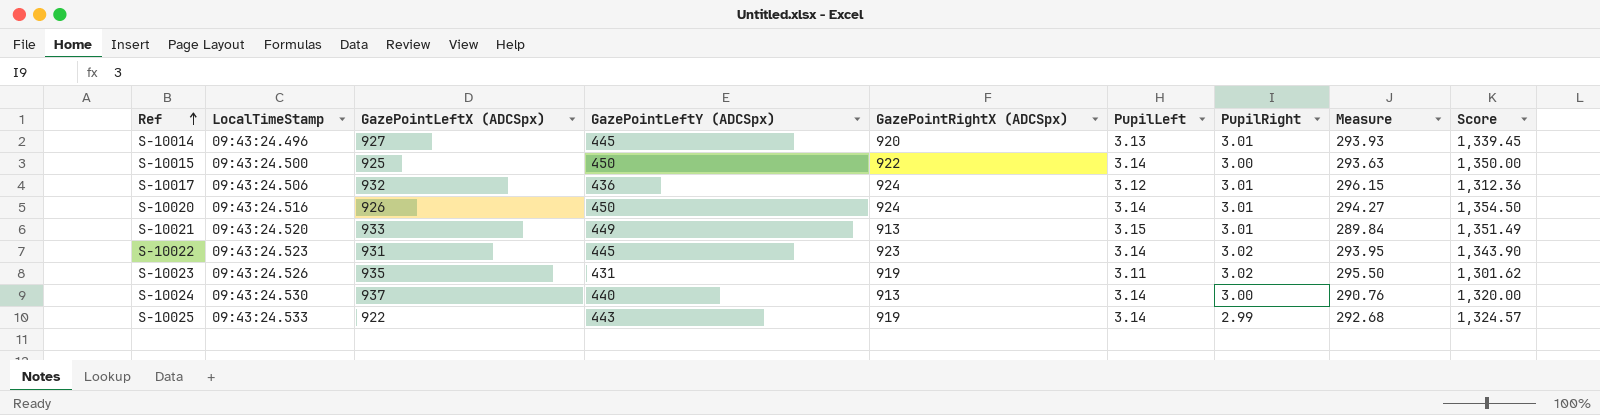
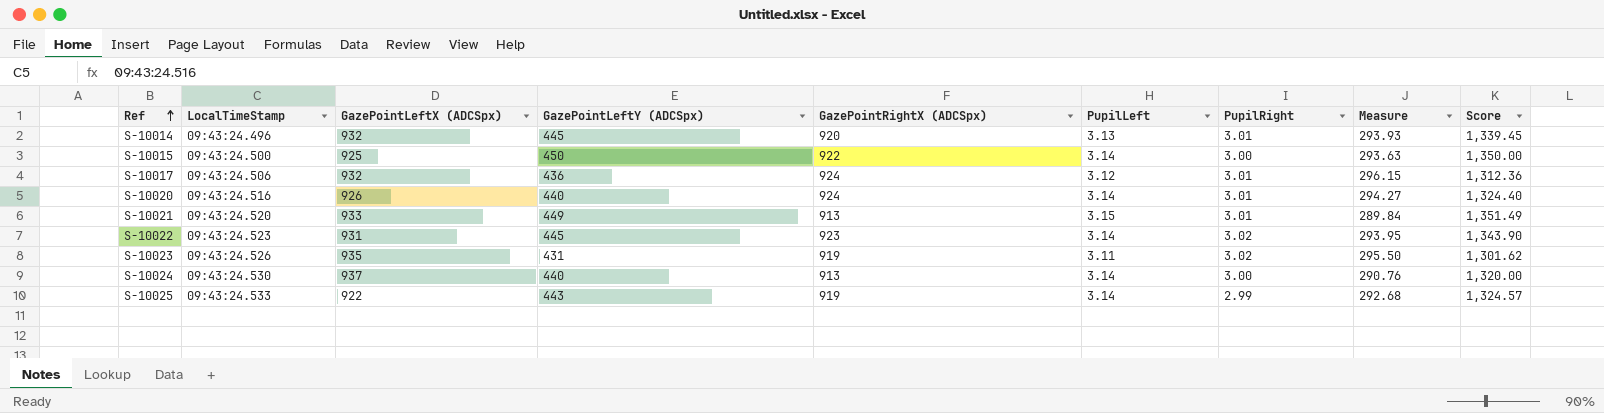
S-10014 | GazePointLeftX (ADCSpx): 927 -> 932
S-10020 | GazePointLeftY (ADCSpx): 450 -> 440
S-10020 | Score: 1,354.50 -> 1,324.40

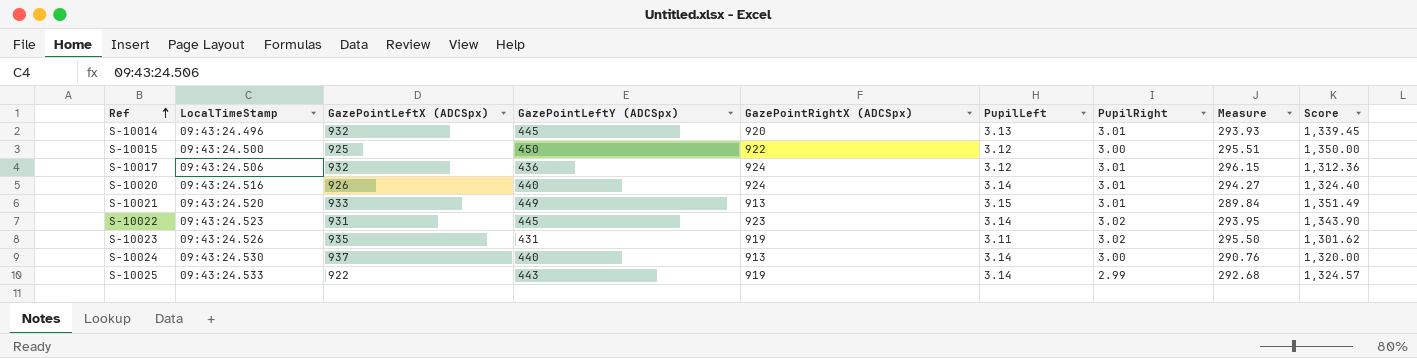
S-10015 | PupilLeft: 3.14 -> 3.12
S-10015 | Measure: 293.63 -> 295.51

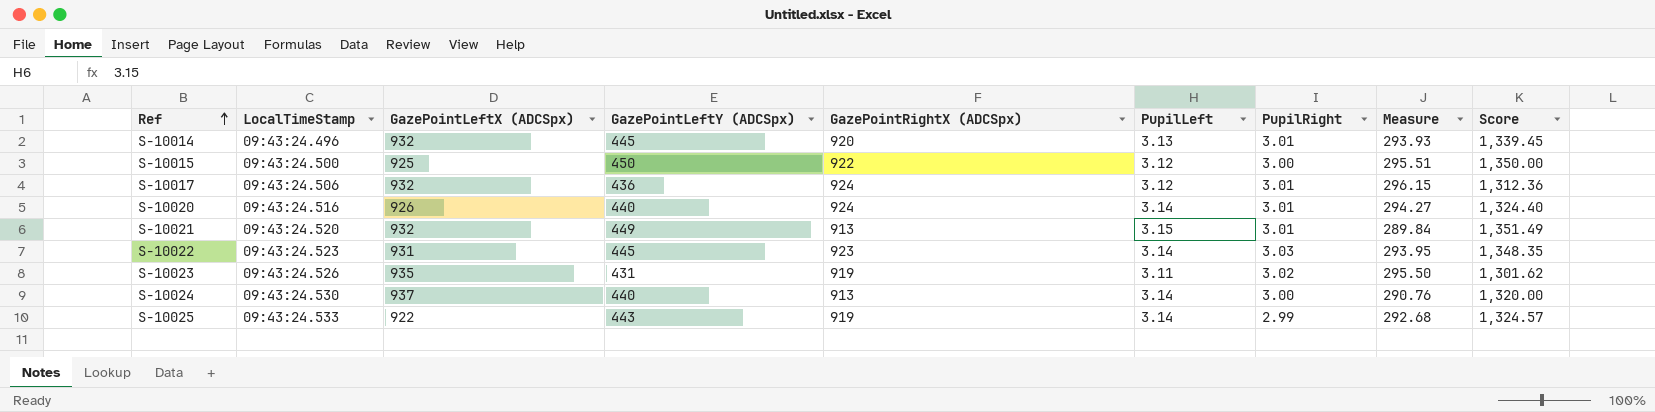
S-10021 | GazePointLeftX (ADCSpx): 933 -> 932
S-10022 | PupilRight: 3.02 -> 3.03
S-10022 | Score: 1,343.90 -> 1,348.35

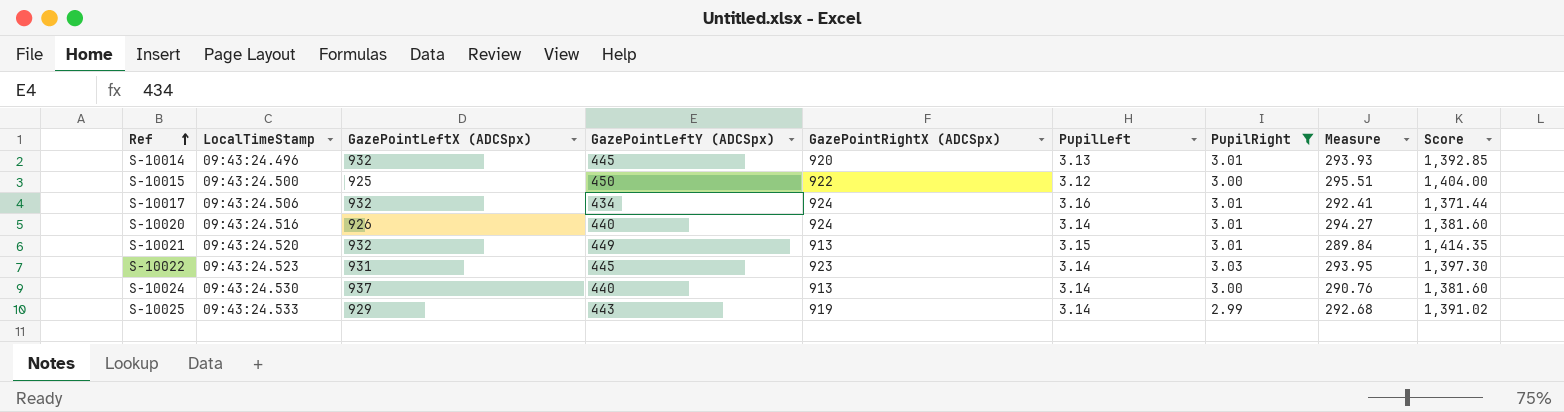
filter: none -> PupilRight != 3.02
column Score | formula: [GazePointLeftY (ADCSpx)] * [PupilRight] -> [GazePointLeftY (ADCSpx)] * [PupilLeft]
S-10017 | GazePointLeftY (ADCSpx): 436 -> 434
S-10017 | PupilLeft: 3.12 -> 3.16
S-10017 | Measure: 296.15 -> 292.41
S-10025 | GazePointLeftX (ADCSpx): 922 -> 929

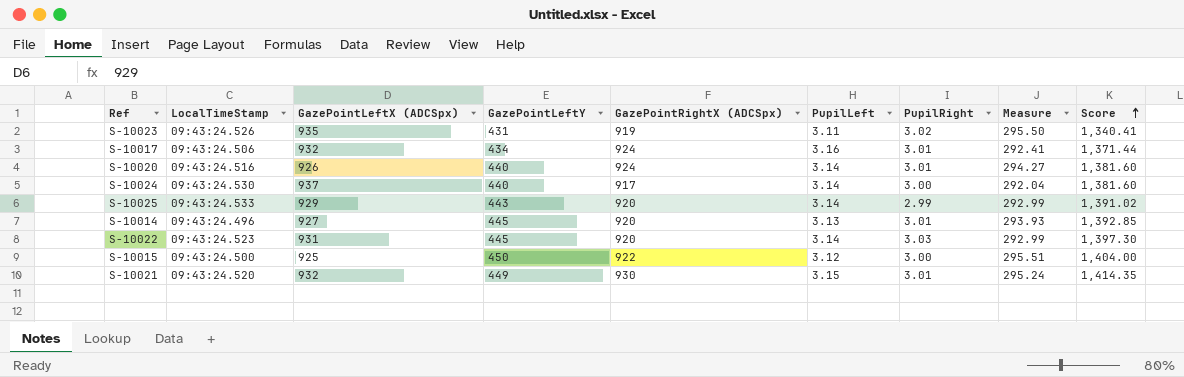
filter: PupilRight != 3.02 -> none
row order: Ref ascending -> Score ascending
column name: GazePointLeftY (ADCSpx) -> GazePointLeftY
S-10024 | GazePointRightX (ADCSpx): 913 -> 917
S-10024 | Measure: 290.76 -> 292.04
S-10025 | GazePointRightX (ADCSpx): 919 -> 920
S-10025 | Measure: 292.68 -> 292.99
S-10014 | GazePointLeftX (ADCSpx): 932 -> 927
S-10022 | GazePointRightX (ADCSpx): 923 -> 920
S-10022 | Measure: 293.95 -> 292.99
S-10021 | GazePointRightX (ADCSpx): 913 -> 930
S-10021 | Measure: 289.84 -> 295.24

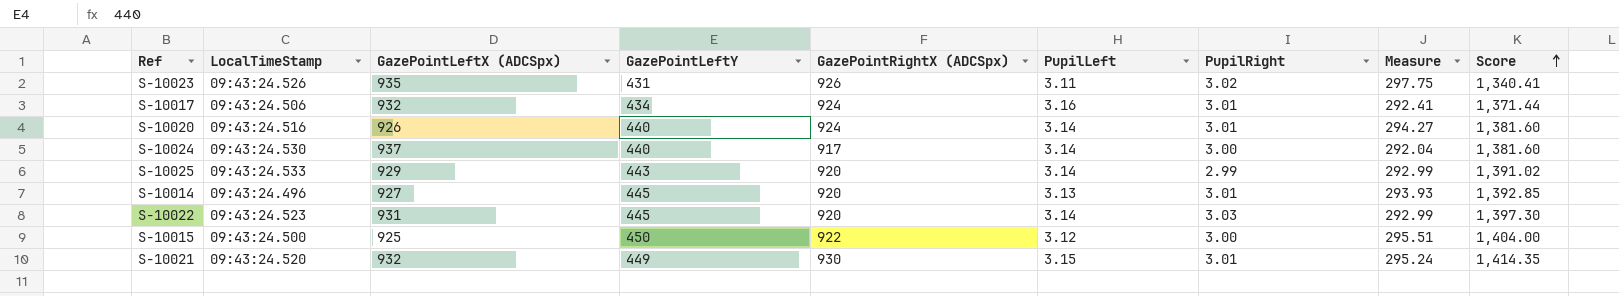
S-10023 | GazePointRightX (ADCSpx): 919 -> 926
S-10023 | Measure: 295.50 -> 297.75

